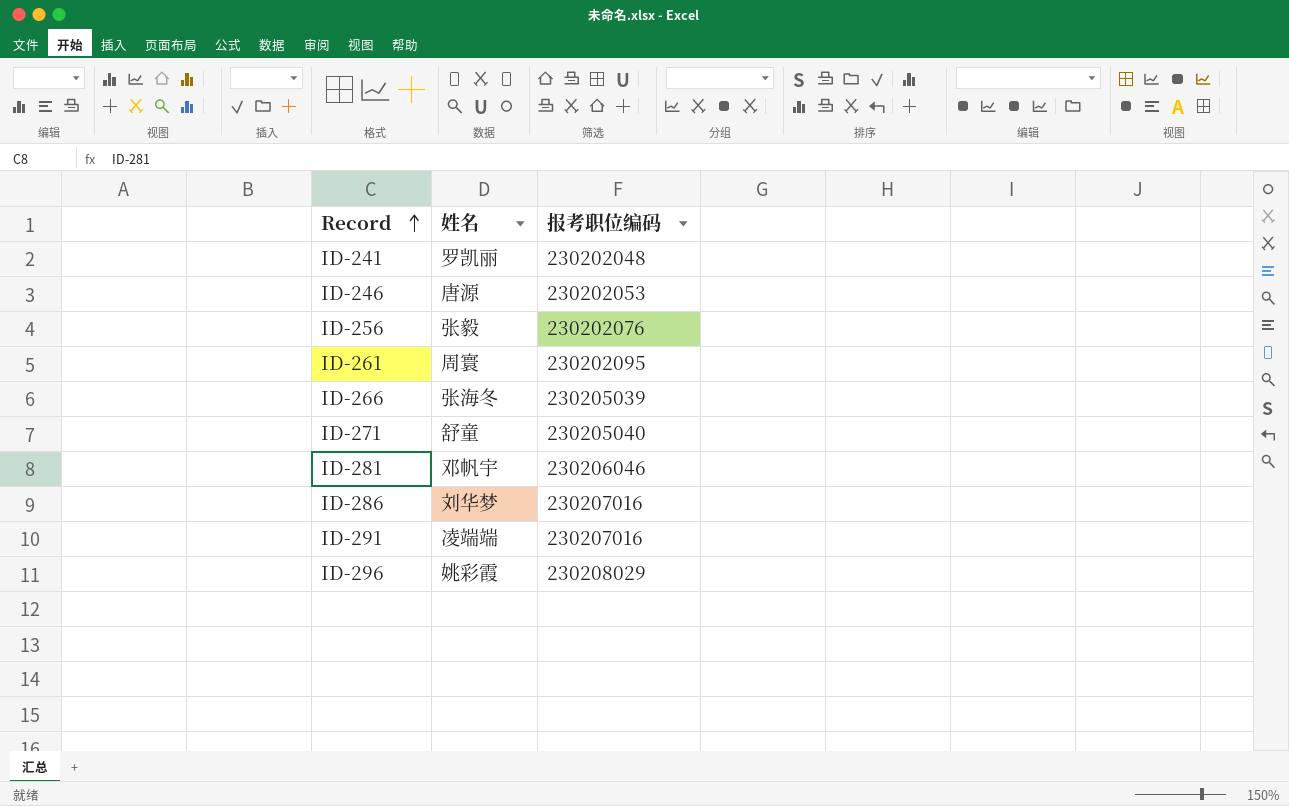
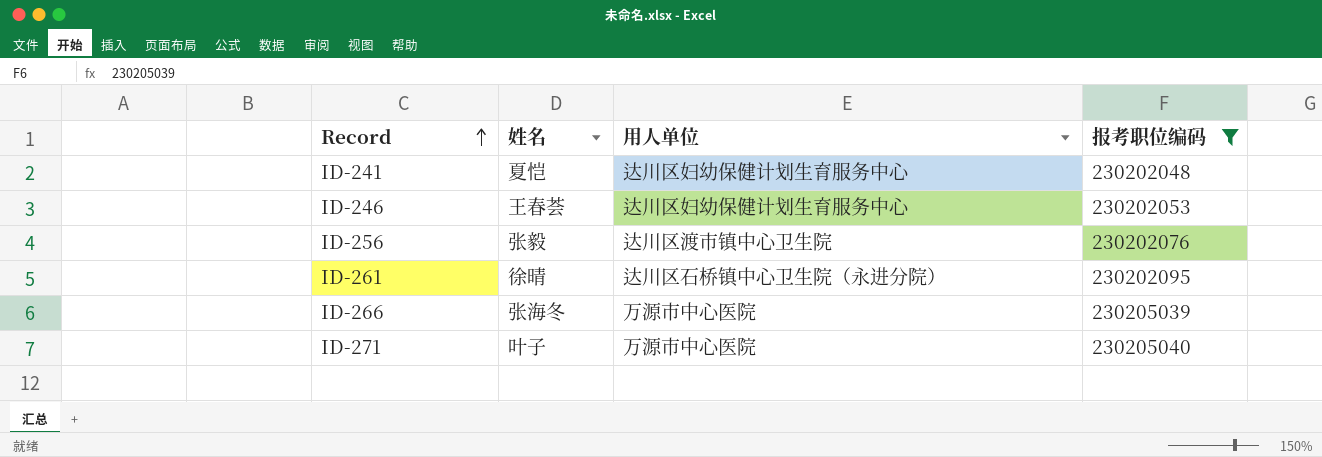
filter: none -> 报考职位编码 <= 230205040
column 用人单位 | position: none -> 3
ID-241 | 姓名: 罗凯丽 -> 夏恺
ID-246 | 姓名: 唐源 -> 王春荟
ID-261 | 姓名: 周寰 -> 徐晴
ID-271 | 姓名: 舒童 -> 叶子

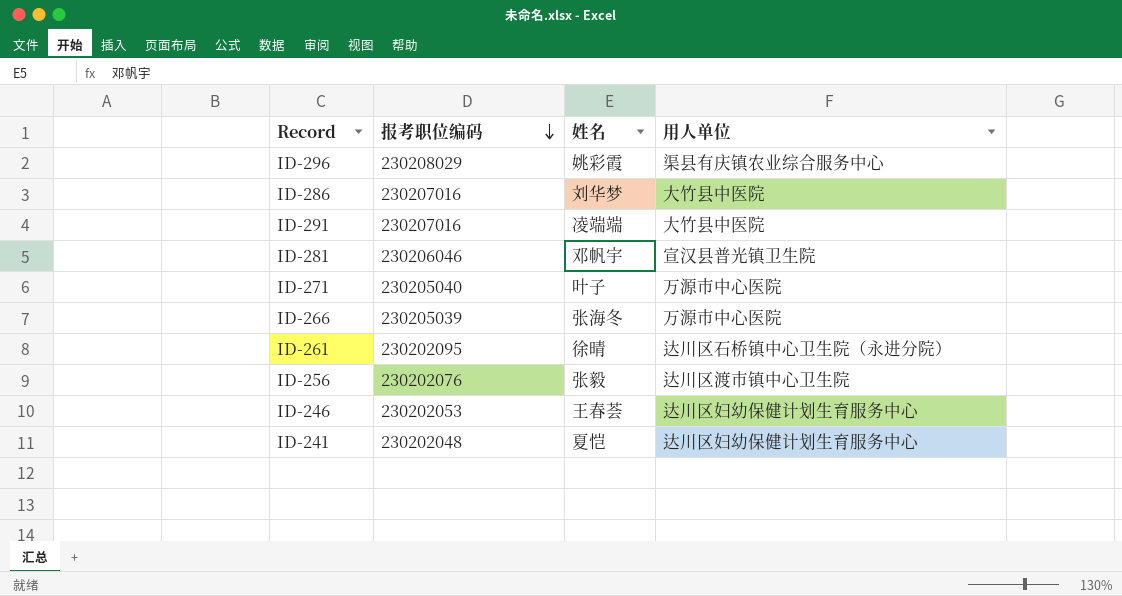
filter: 报考职位编码 <= 230205040 -> none
row order: Record ascending -> 报考职位编码 descending
column 报考职位编码 | position: 4 -> 2

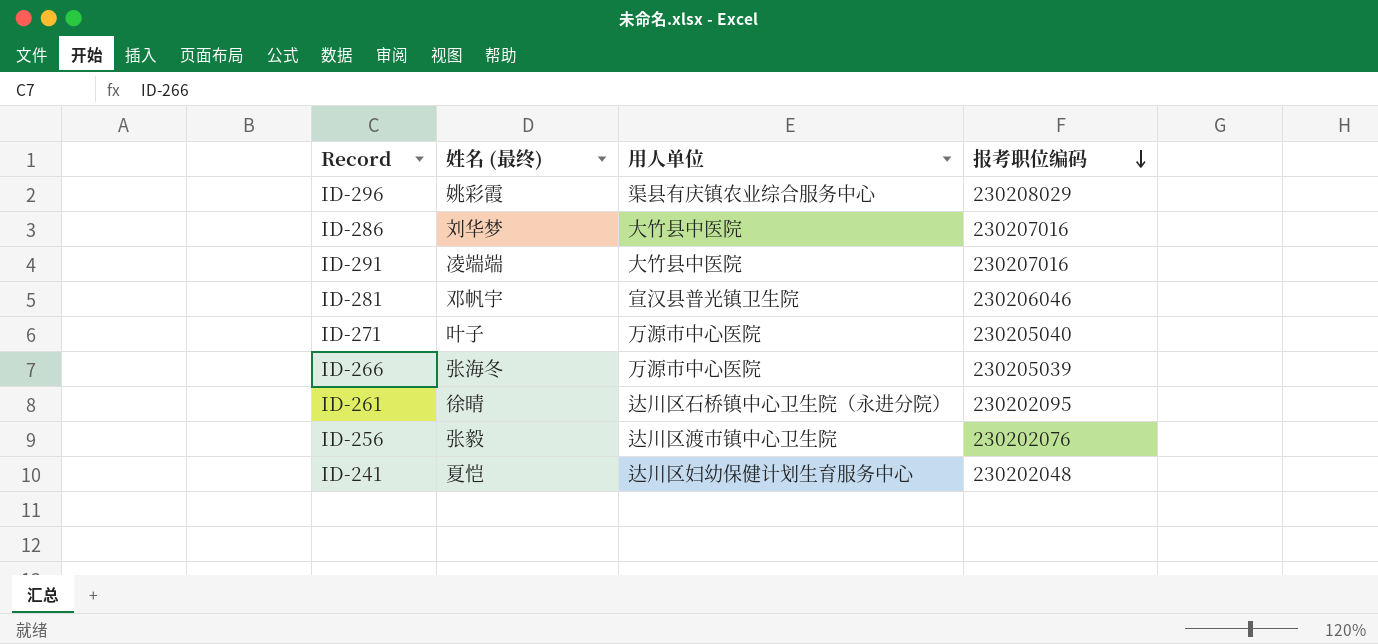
column name: 姓名 -> 姓名 (最终)
column 报考职位编码 | position: 2 -> 4
row ID-246: 230202053 | 王春荟 | 达川区妇幼保健计划生育服务中心 -> none

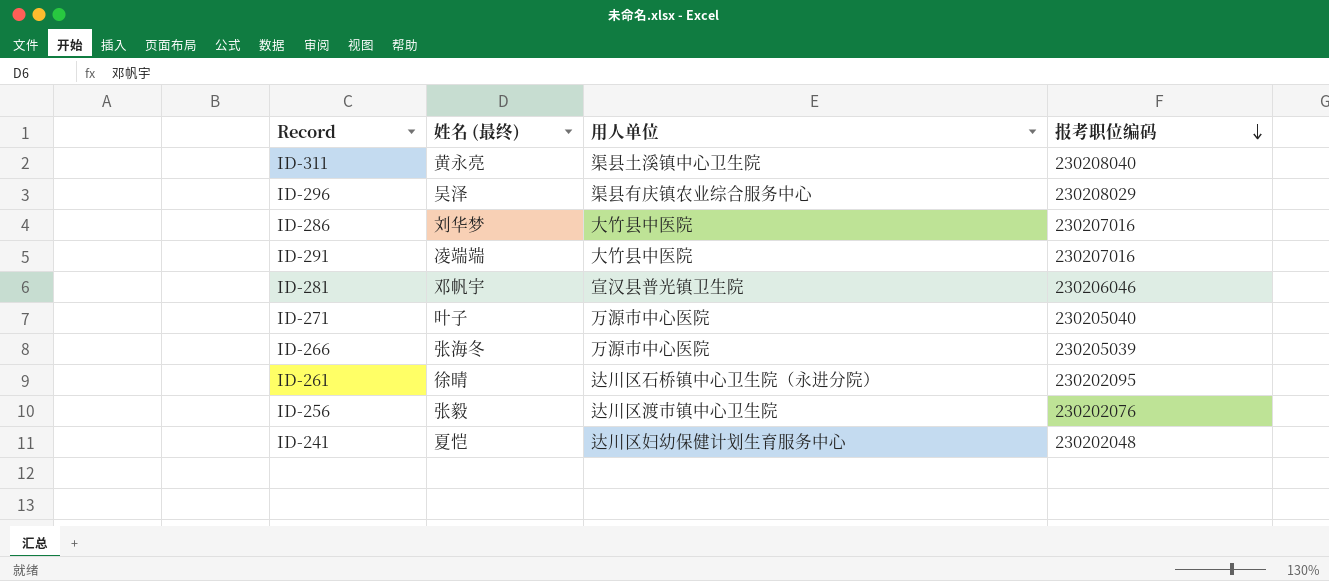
row ID-311: none -> 黄永亮 | 渠县土溪镇中心卫生院 | 230208040
ID-296 | 姓名 (最终): 姚彩霞 -> 吴泽

